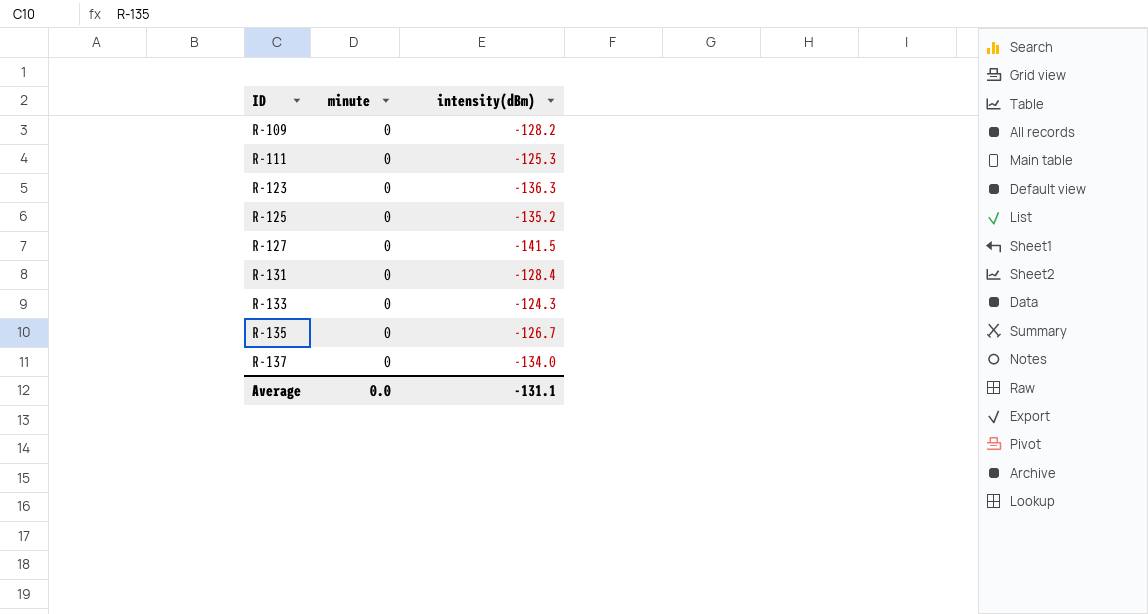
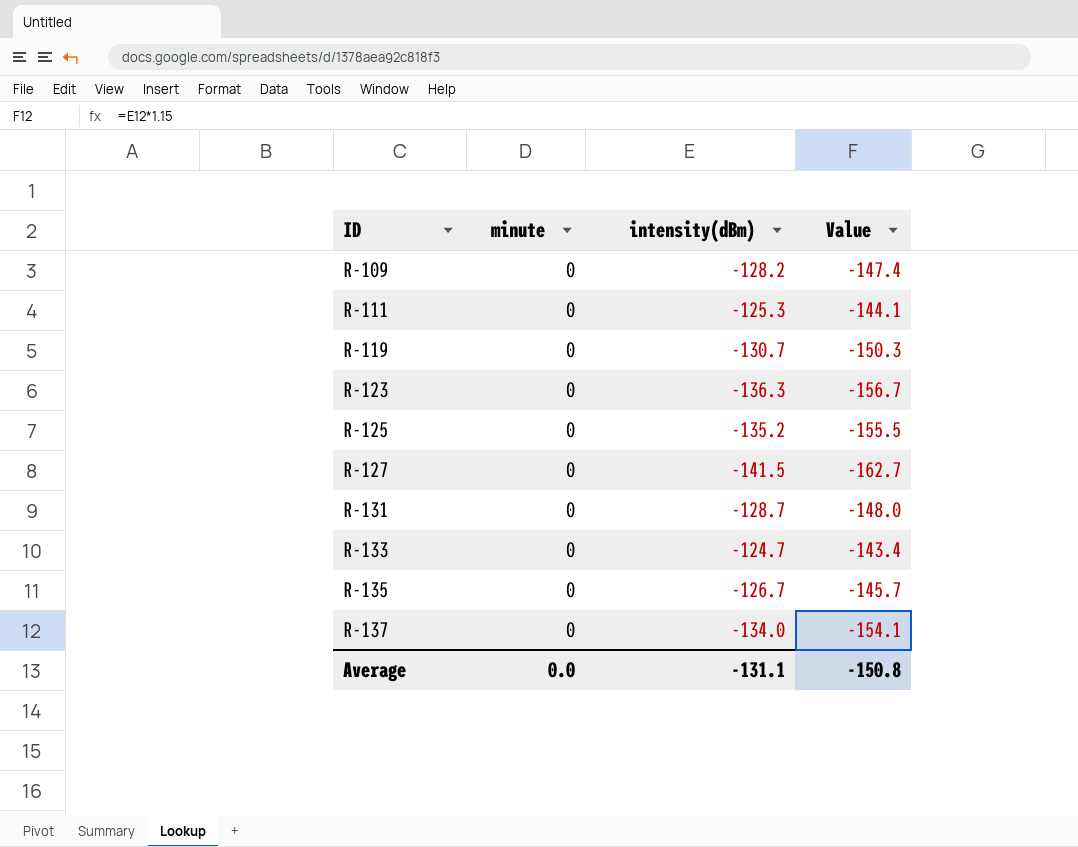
column Value | formula: none -> [intensity(dBm)] * 1.15
row R-119: none -> 0 | -130.7 | -150.3
R-131 | intensity(dBm): -128.4 -> -128.7
R-133 | intensity(dBm): -124.3 -> -124.7

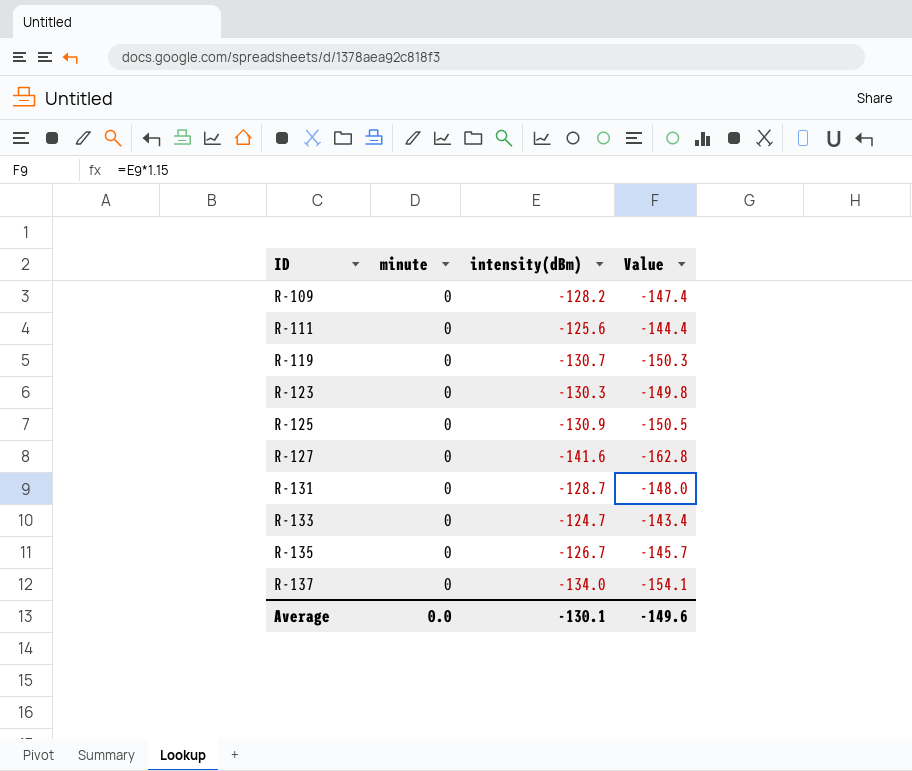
R-111 | intensity(dBm): -125.3 -> -125.6
R-111 | Value: -144.1 -> -144.4
R-123 | intensity(dBm): -136.3 -> -130.3
R-123 | Value: -156.7 -> -149.8
R-125 | intensity(dBm): -135.2 -> -130.9
R-125 | Value: -155.5 -> -150.5
R-127 | intensity(dBm): -141.5 -> -141.6
R-127 | Value: -162.7 -> -162.8
Average | intensity(dBm): -131.1 -> -130.1
Average | Value: -150.8 -> -149.6

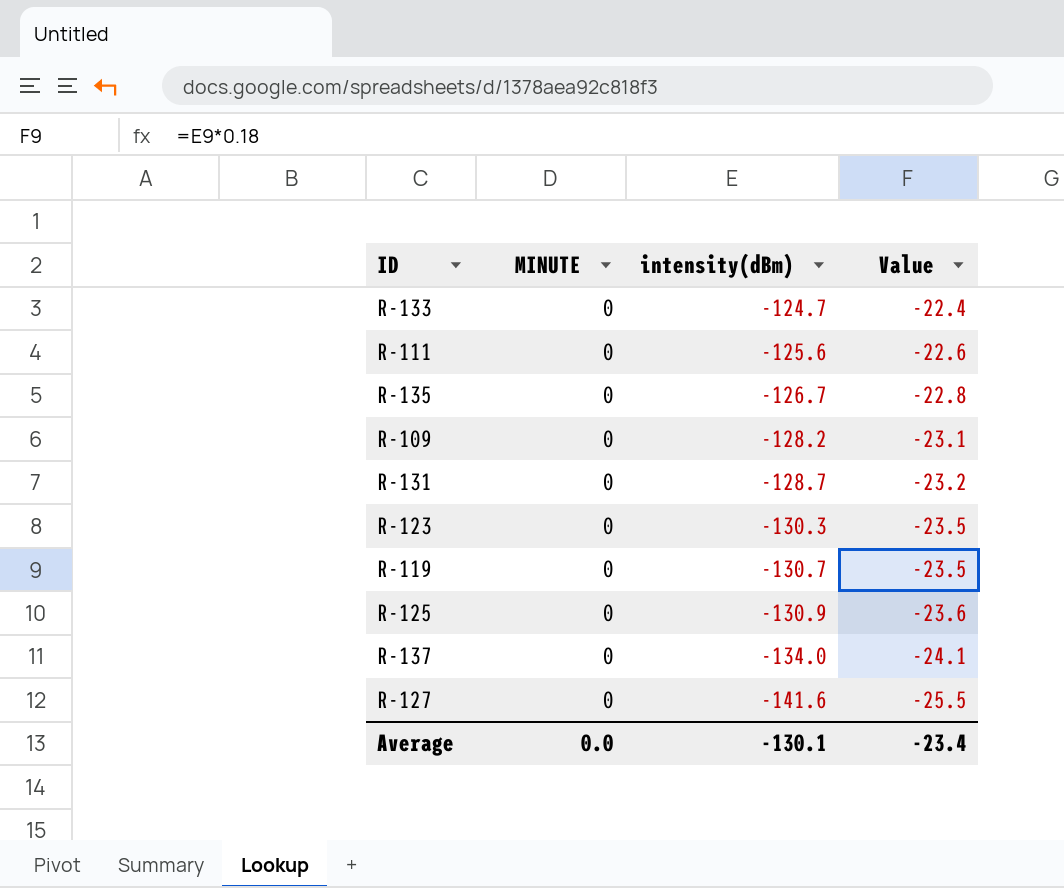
row order: ID ascending -> intensity(dBm) descending
column name: minute -> MINUTE
column Value | formula: [intensity(dBm)] * 1.15 -> [intensity(dBm)] * 0.18
Average | Value: -149.6 -> -23.4

